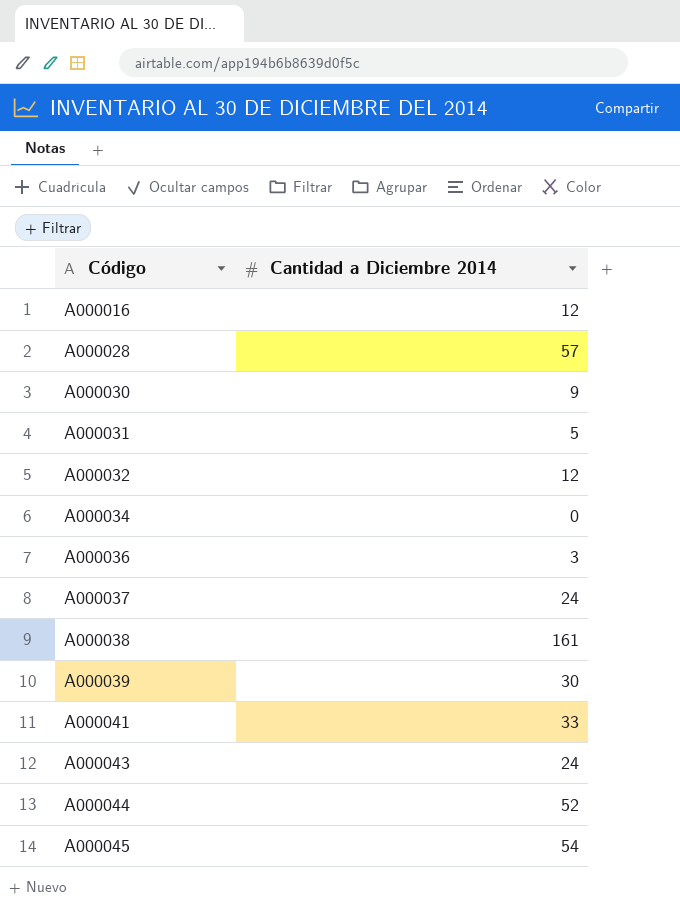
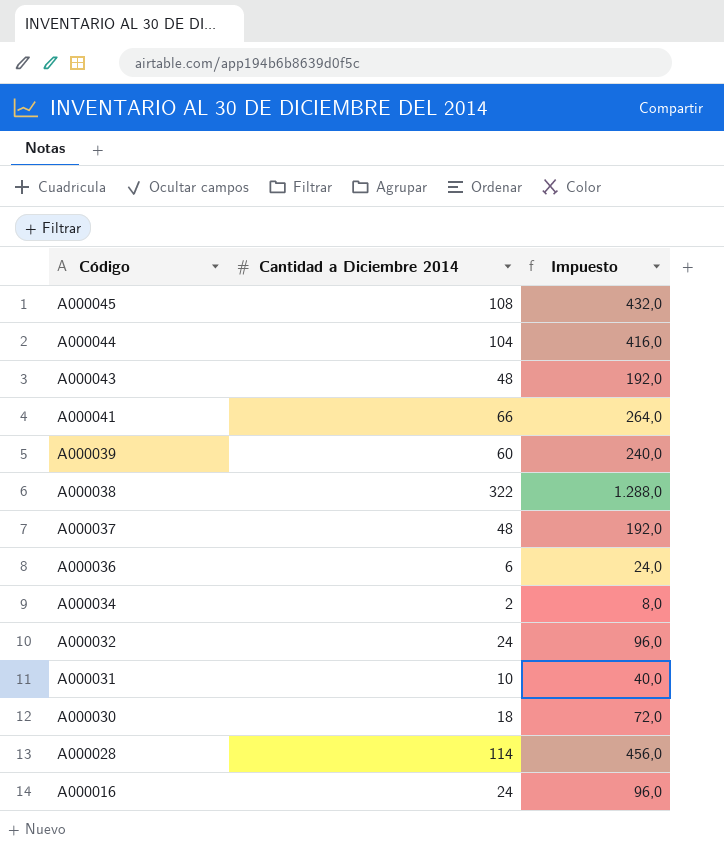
row order: Código ascending -> Código descending
column Impuesto | formula: none -> [Cantidad a Diciembre 2014] * 4
A000045 | Cantidad a Diciembre 2014: 54 -> 108
A000044 | Cantidad a Diciembre 2014: 52 -> 104
A000043 | Cantidad a Diciembre 2014: 24 -> 48
A000041 | Cantidad a Diciembre 2014: 33 -> 66
A000039 | Cantidad a Diciembre 2014: 30 -> 60
A000038 | Cantidad a Diciembre 2014: 161 -> 322
A000037 | Cantidad a Diciembre 2014: 24 -> 48
A000036 | Cantidad a Diciembre 2014: 3 -> 6
A000034 | Cantidad a Diciembre 2014: 0 -> 2
A000032 | Cantidad a Diciembre 2014: 12 -> 24
A000031 | Cantidad a Diciembre 2014: 5 -> 10
A000030 | Cantidad a Diciembre 2014: 9 -> 18
A000028 | Cantidad a Diciembre 2014: 57 -> 114
A000016 | Cantidad a Diciembre 2014: 12 -> 24

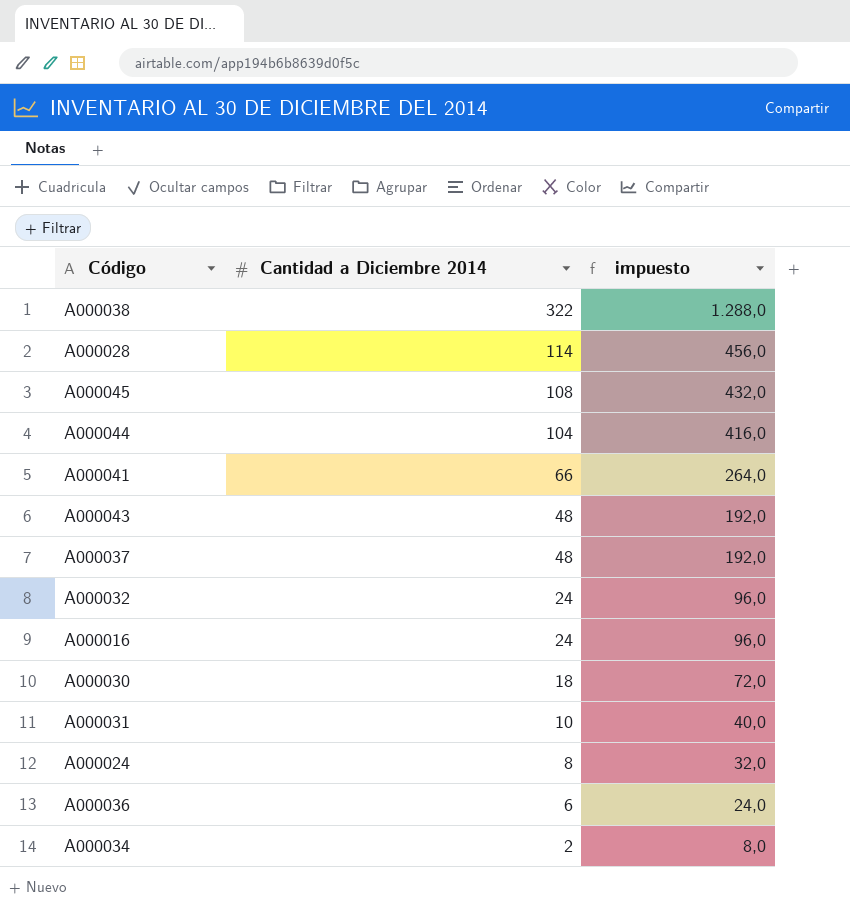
row order: Código descending -> Cantidad a Diciembre 2014 descending
column name: Impuesto -> impuesto
row A000039: 60 | 240,0 -> none
row A000024: none -> 8 | 32,0

